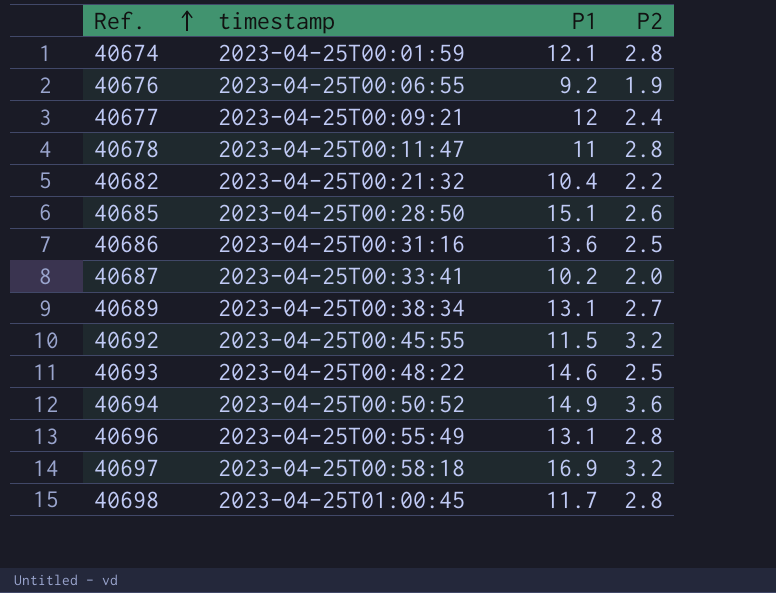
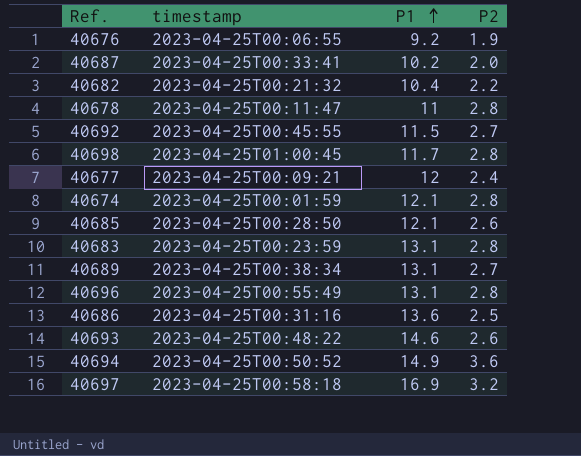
row order: Ref. ascending -> P1 ascending
40692 | P2: 3.2 -> 2.7
40685 | P1: 15.1 -> 12.1
row 40683: none -> 2023-04-25T00:23:59 | 13.1 | 2.8
40693 | P2: 2.5 -> 2.6

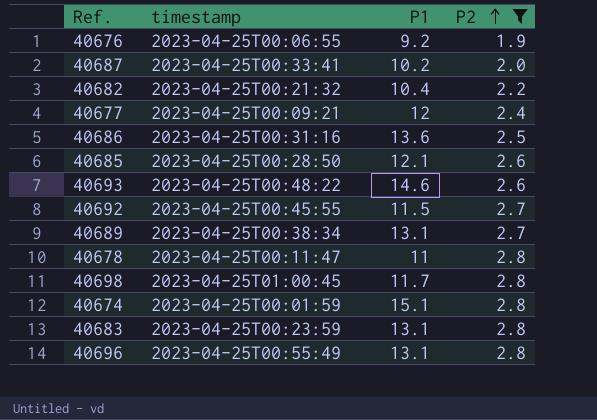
filter: none -> P2 <= 2.8
row order: P1 ascending -> P2 ascending
40674 | P1: 12.1 -> 15.1

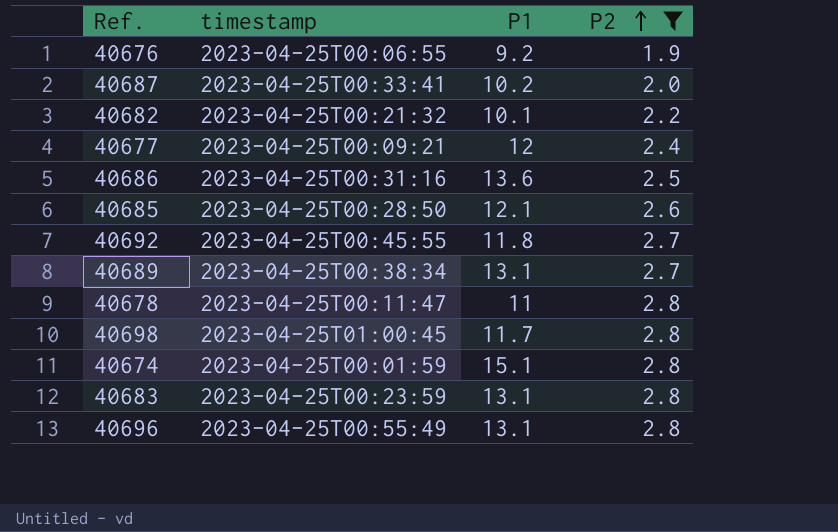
row 40693: 2023-04-25T00:48:22 | 14.6 | 2.6 -> none
40682 | P1: 10.4 -> 10.1
40692 | P1: 11.5 -> 11.8

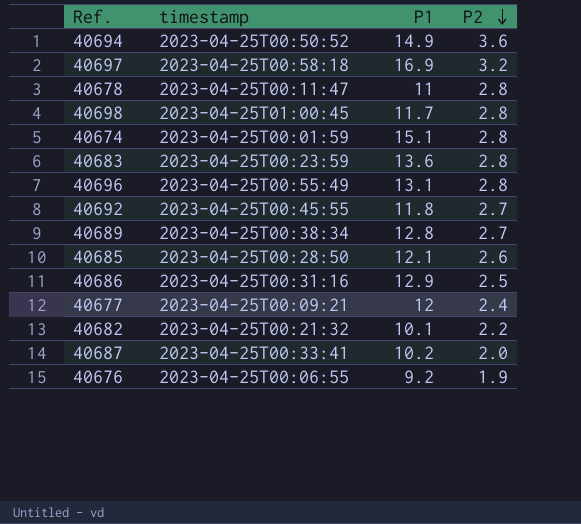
filter: P2 <= 2.8 -> none
row order: P2 ascending -> P2 descending
40683 | P1: 13.1 -> 13.6
40689 | P1: 13.1 -> 12.8
40686 | P1: 13.6 -> 12.9

